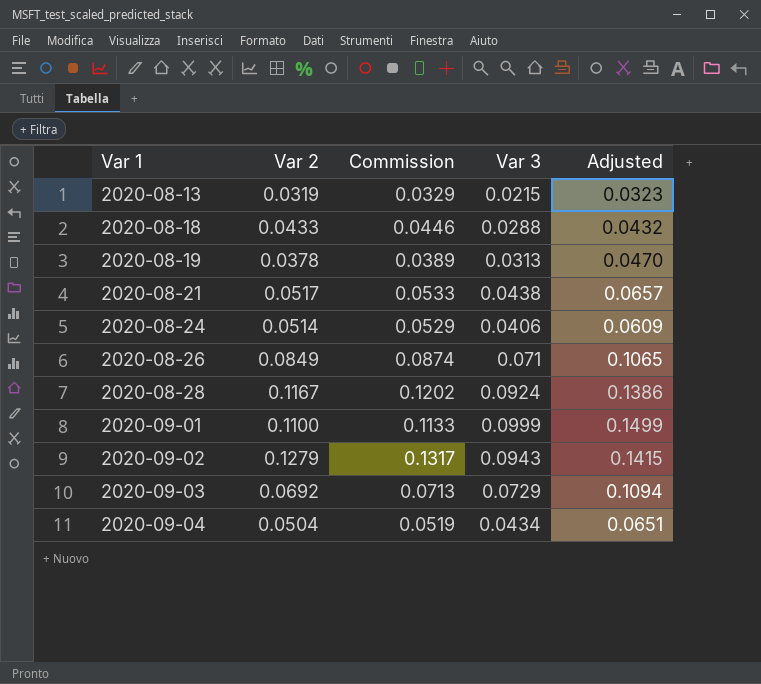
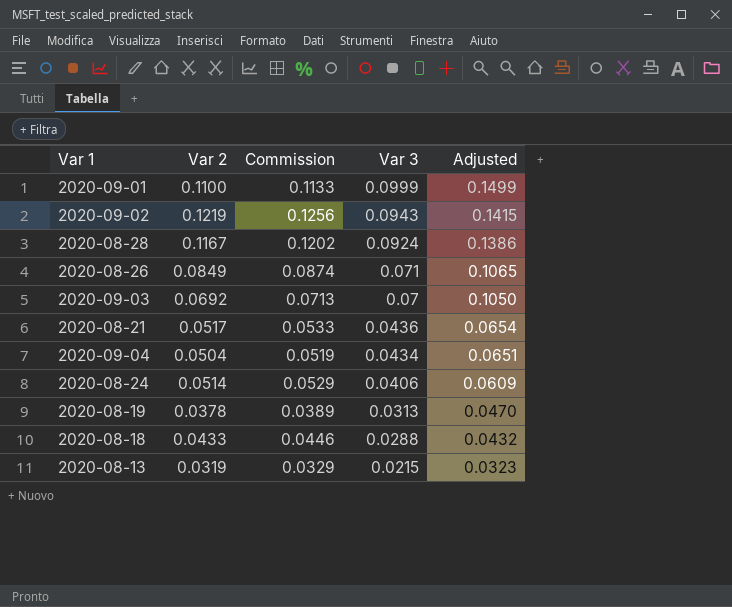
row order: Var 1 ascending -> Var 3 descending
2020-09-02 | Var 2: 0.1279 -> 0.1219
2020-09-02 | Commission: 0.1317 -> 0.1256
2020-09-03 | Var 3: 0.0729 -> 0.07
2020-09-03 | Adjusted: 0.1094 -> 0.1050
2020-08-21 | Var 3: 0.0438 -> 0.0436
2020-08-21 | Adjusted: 0.0657 -> 0.0654

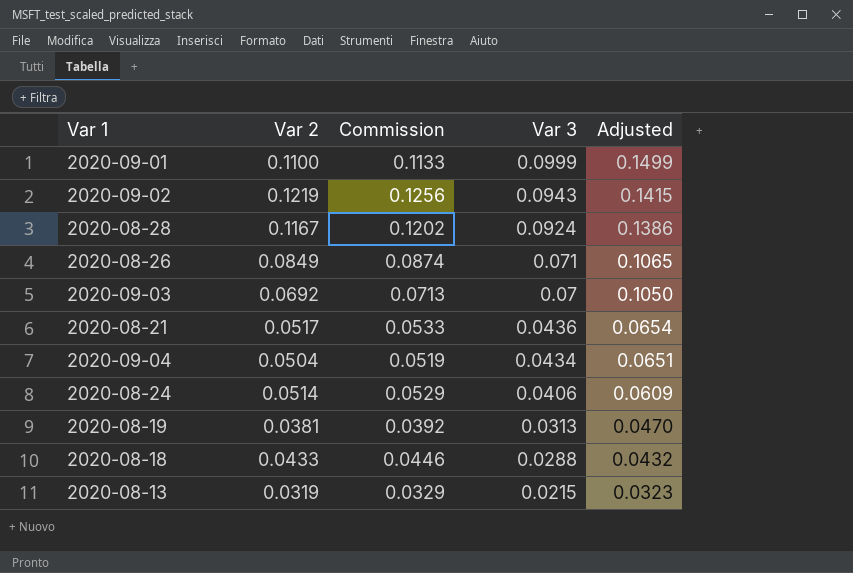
2020-08-19 | Var 2: 0.0378 -> 0.0381
2020-08-19 | Commission: 0.0389 -> 0.0392

